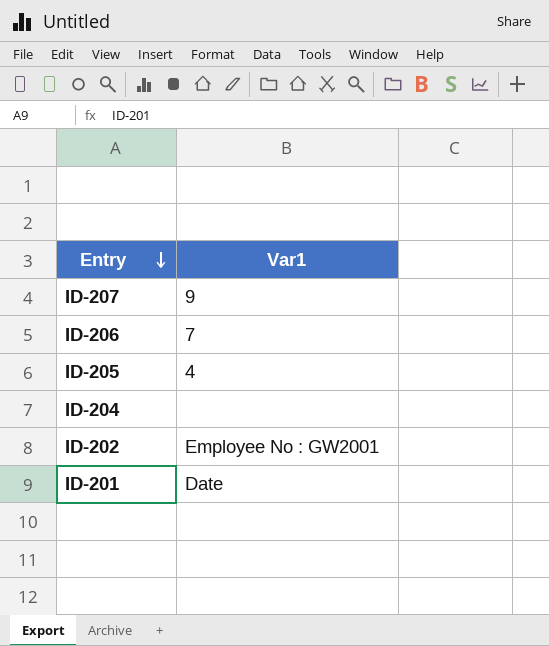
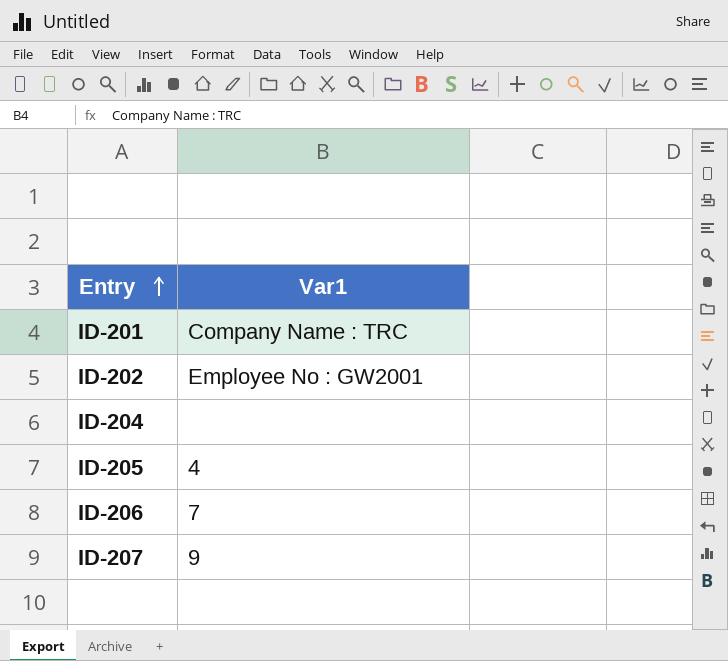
row order: Entry descending -> Entry ascending
ID-201 | Var1: Date -> Company Name : TRC

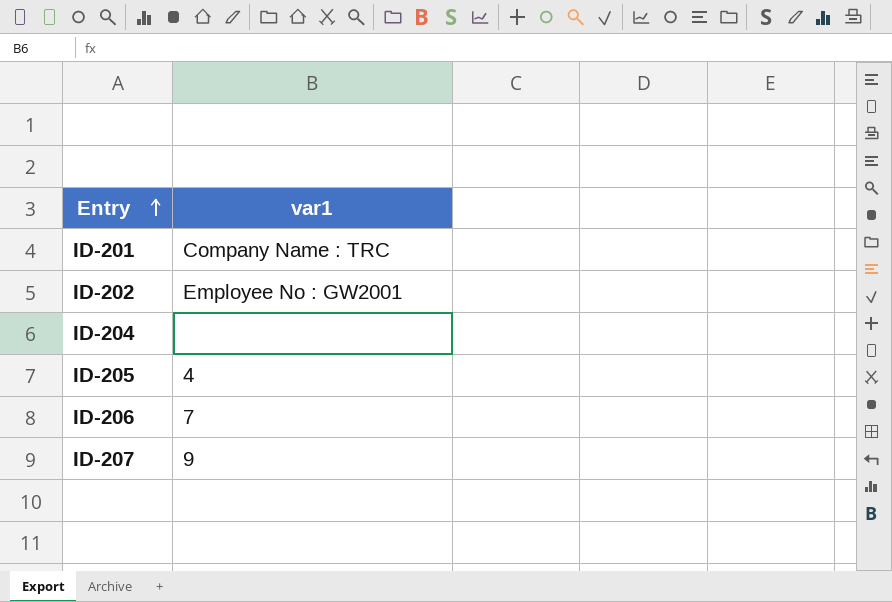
column name: Var1 -> var1

